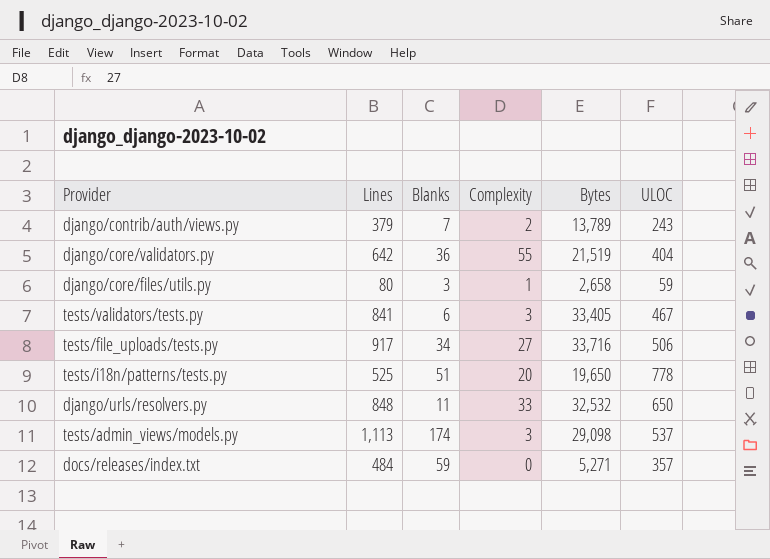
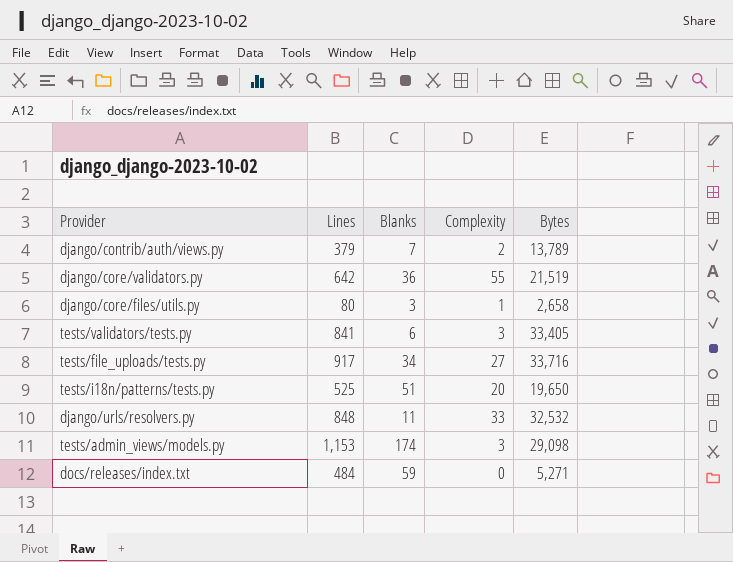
column ULOC | position: 6 -> none
tests/admin_views/models.py | Lines: 1,113 -> 1,153

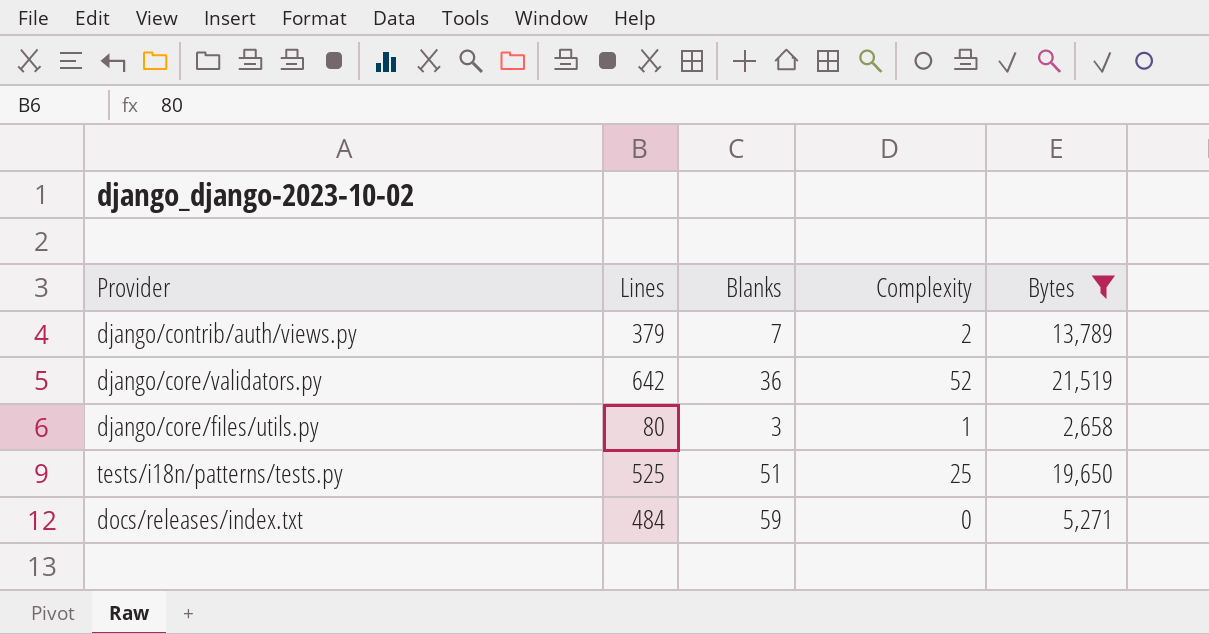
filter: none -> Bytes <= 21,519
django/core/validators.py | Complexity: 55 -> 52
tests/i18n/patterns/tests.py | Complexity: 20 -> 25

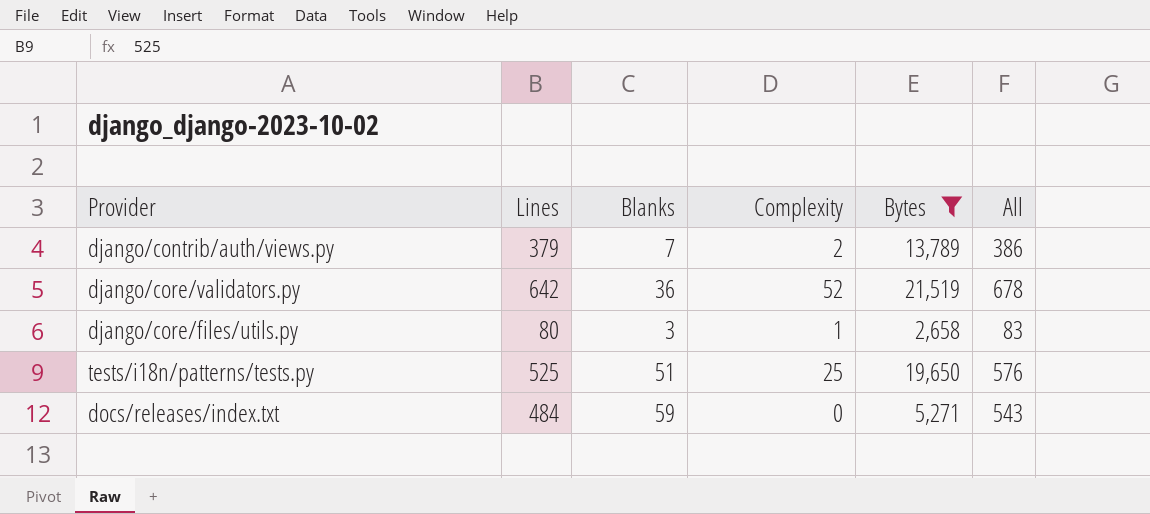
column All | formula: none -> [Lines] + [Blanks]

